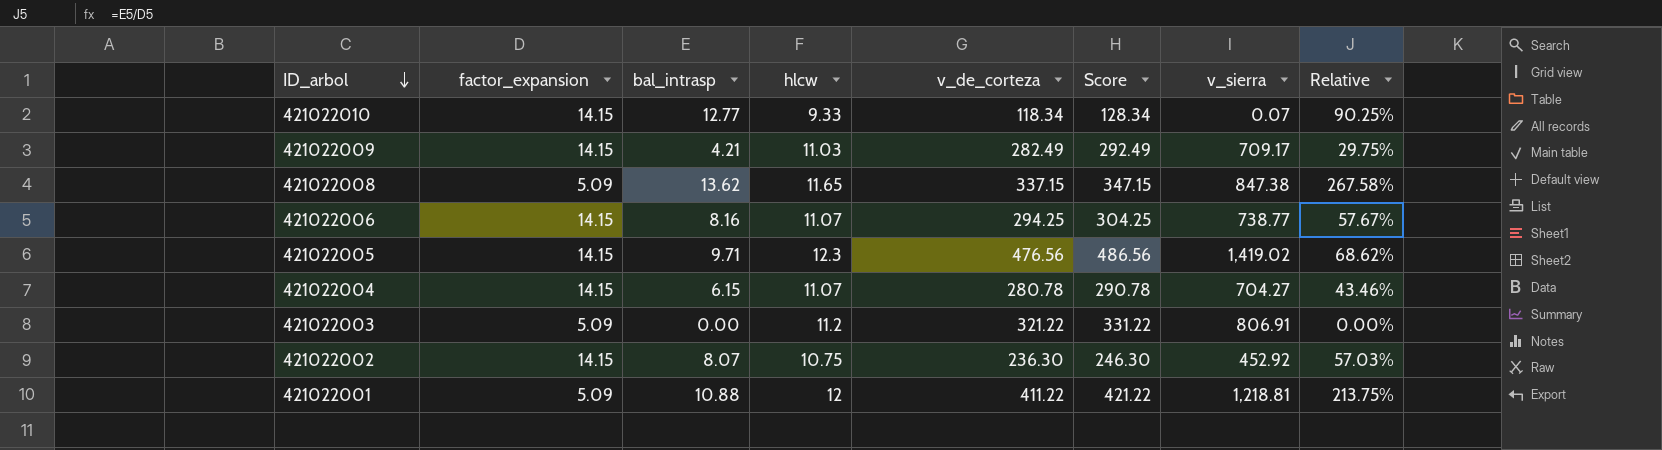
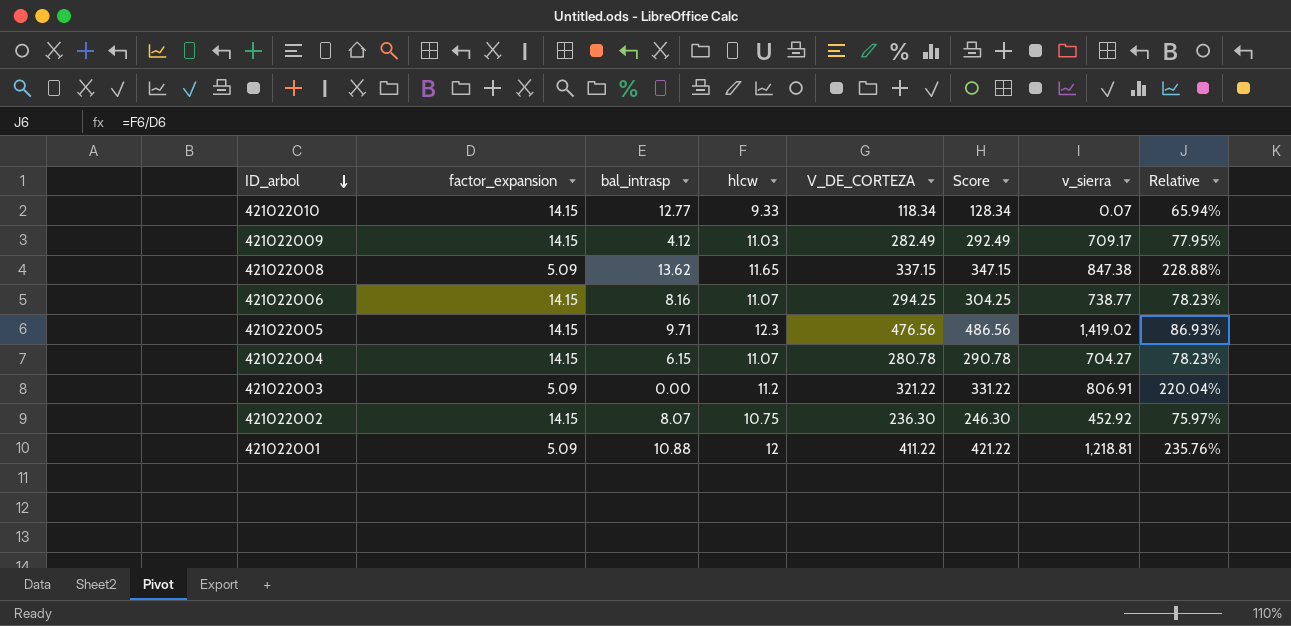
column name: v_de_corteza -> V_DE_CORTEZA
column Relative | formula: [bal_intrasp] / [factor_expansion] -> [hlcw] / [factor_expansion]
421022009 | bal_intrasp: 4.21 -> 4.12

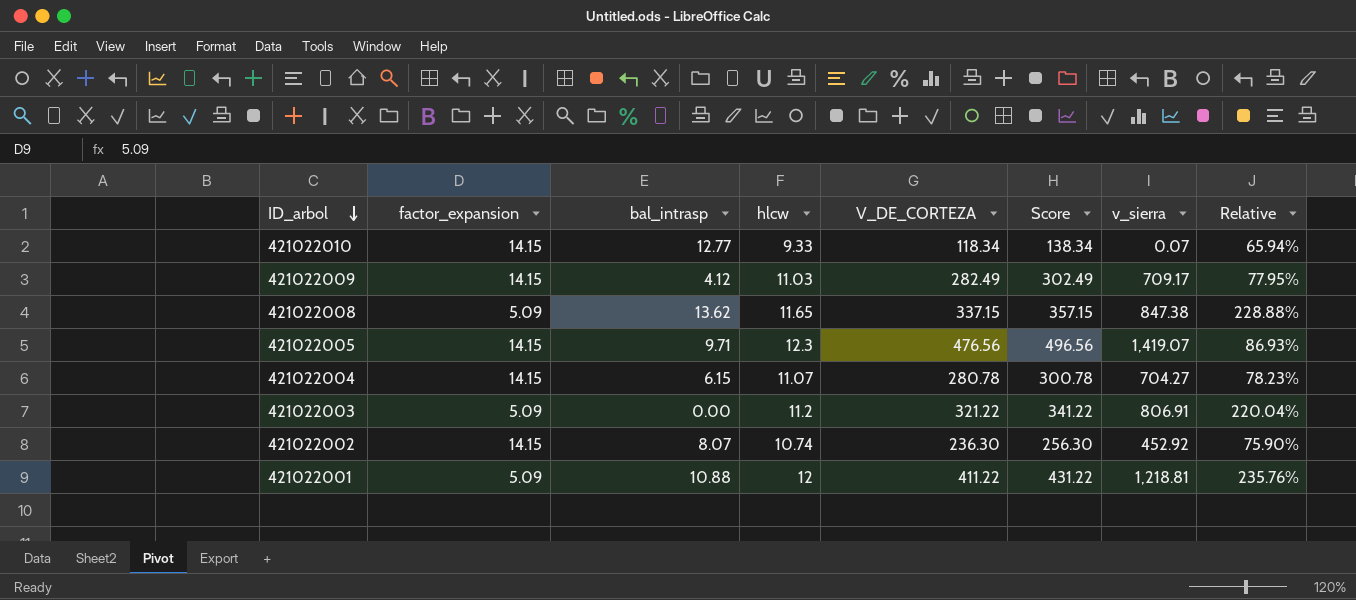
column Score | formula: [V_DE_CORTEZA] + 10 -> [V_DE_CORTEZA] + 20
row 421022006: 14.15 | 8.16 | 11.07 | 294.25 | 304.25 | 738.77 | 78.23% -> none
421022005 | v_sierra: 1,419.02 -> 1,419.07
421022002 | hlcw: 10.75 -> 10.74
421022002 | Relative: 75.97% -> 75.90%

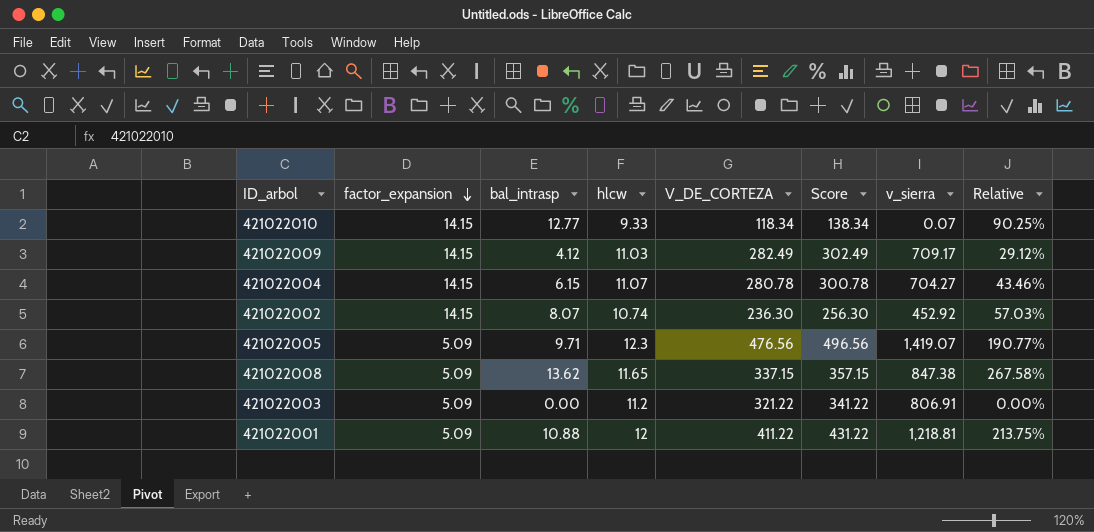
row order: ID_arbol descending -> factor_expansion descending
column Relative | formula: [hlcw] / [factor_expansion] -> [bal_intrasp] / [factor_expansion]
421022005 | factor_expansion: 14.15 -> 5.09

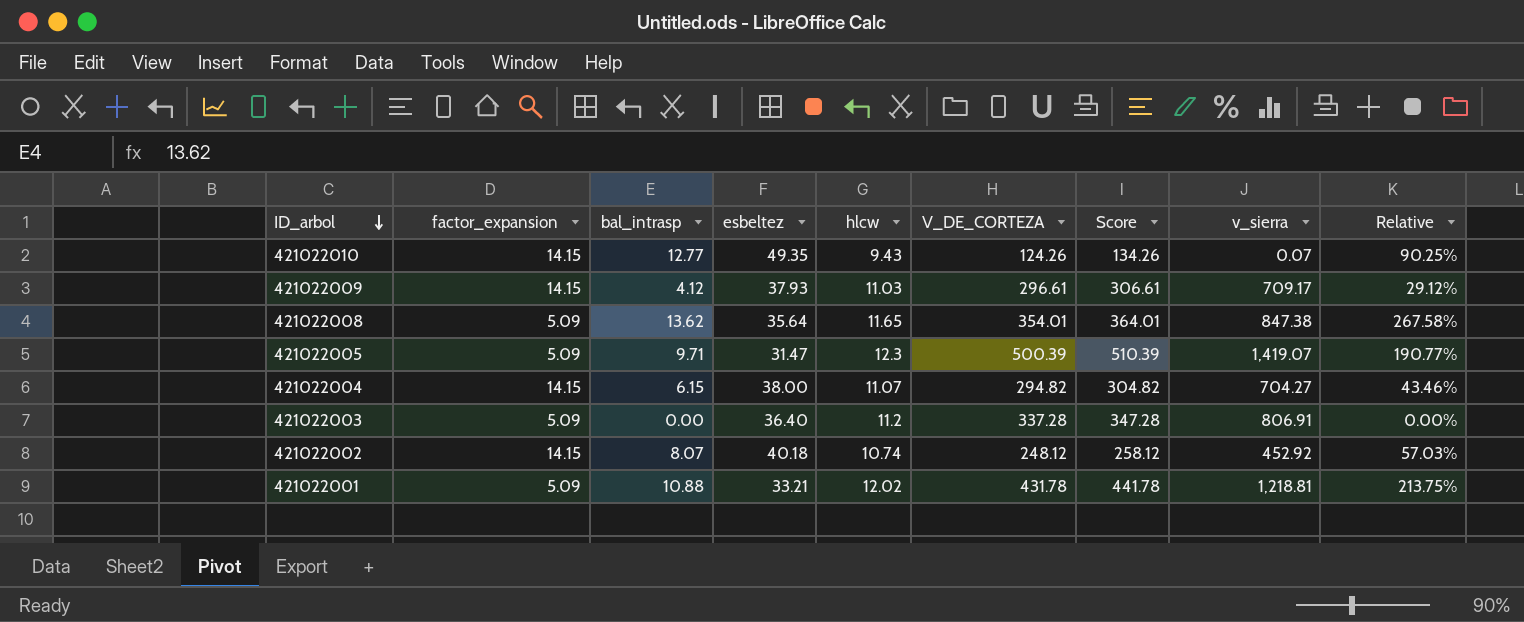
row order: factor_expansion descending -> ID_arbol descending
column esbeltez | position: none -> 4
column Score | formula: [V_DE_CORTEZA] + 20 -> [V_DE_CORTEZA] + 10
421022010 | hlcw: 9.33 -> 9.43
421022010 | V_DE_CORTEZA: 118.34 -> 124.26
421022009 | V_DE_CORTEZA: 282.49 -> 296.61
421022008 | V_DE_CORTEZA: 337.15 -> 354.01
421022005 | V_DE_CORTEZA: 476.56 -> 500.39
421022004 | V_DE_CORTEZA: 280.78 -> 294.82
421022003 | V_DE_CORTEZA: 321.22 -> 337.28
421022002 | V_DE_CORTEZA: 236.30 -> 248.12
421022001 | hlcw: 12 -> 12.02
421022001 | V_DE_CORTEZA: 411.22 -> 431.78

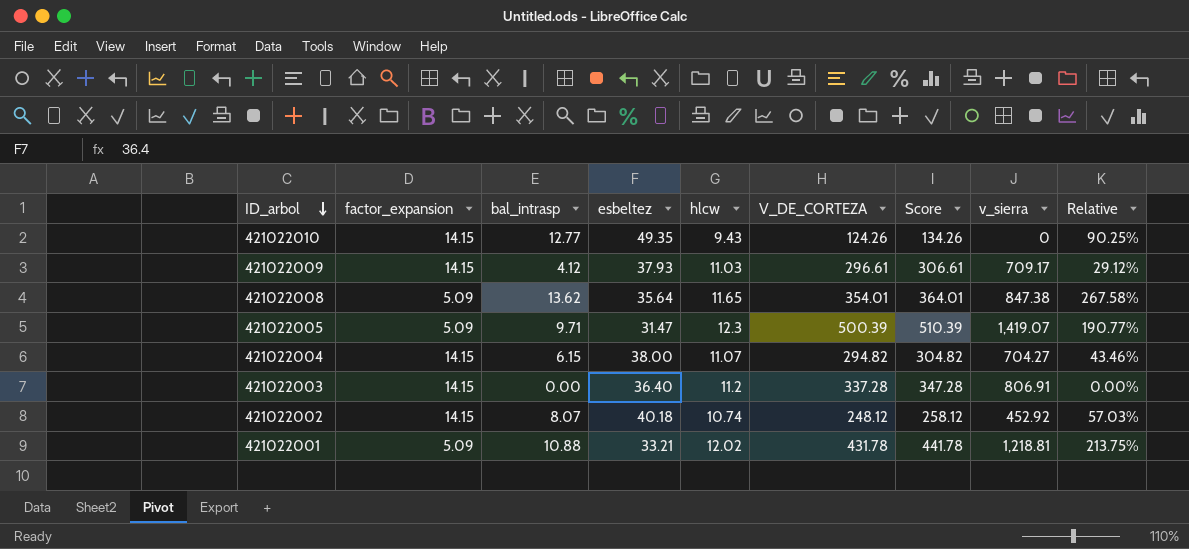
421022010 | v_sierra: 0.07 -> 0
421022003 | factor_expansion: 5.09 -> 14.15

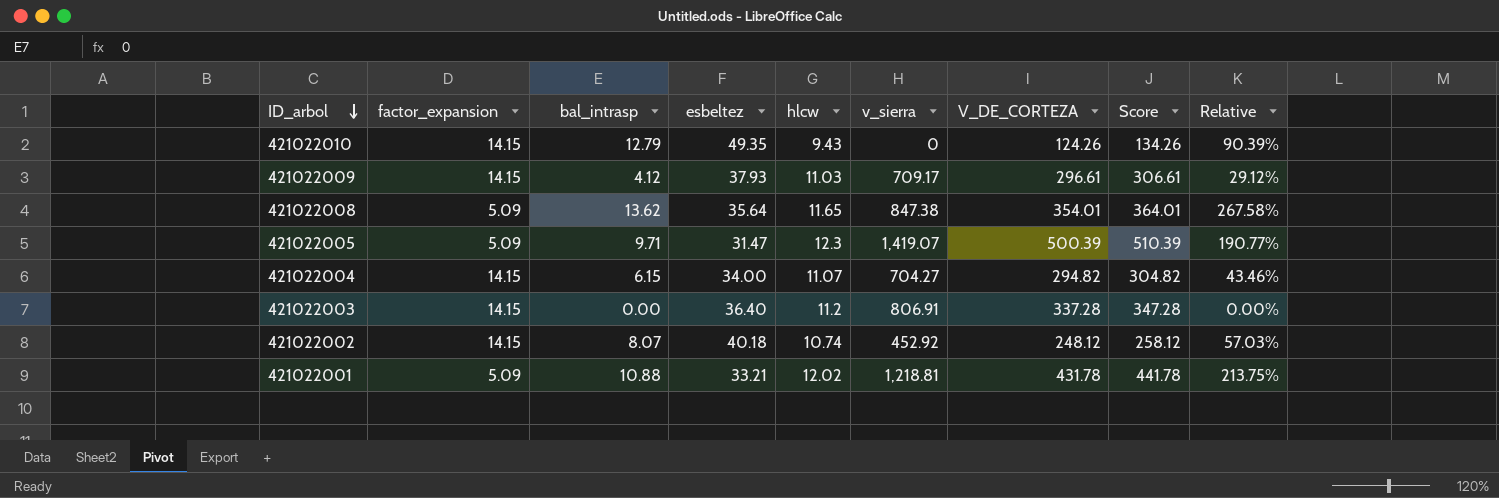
column v_sierra | position: 8 -> 6
421022010 | bal_intrasp: 12.77 -> 12.79
421022010 | Relative: 90.25% -> 90.39%
421022004 | esbeltez: 38.00 -> 34.00

